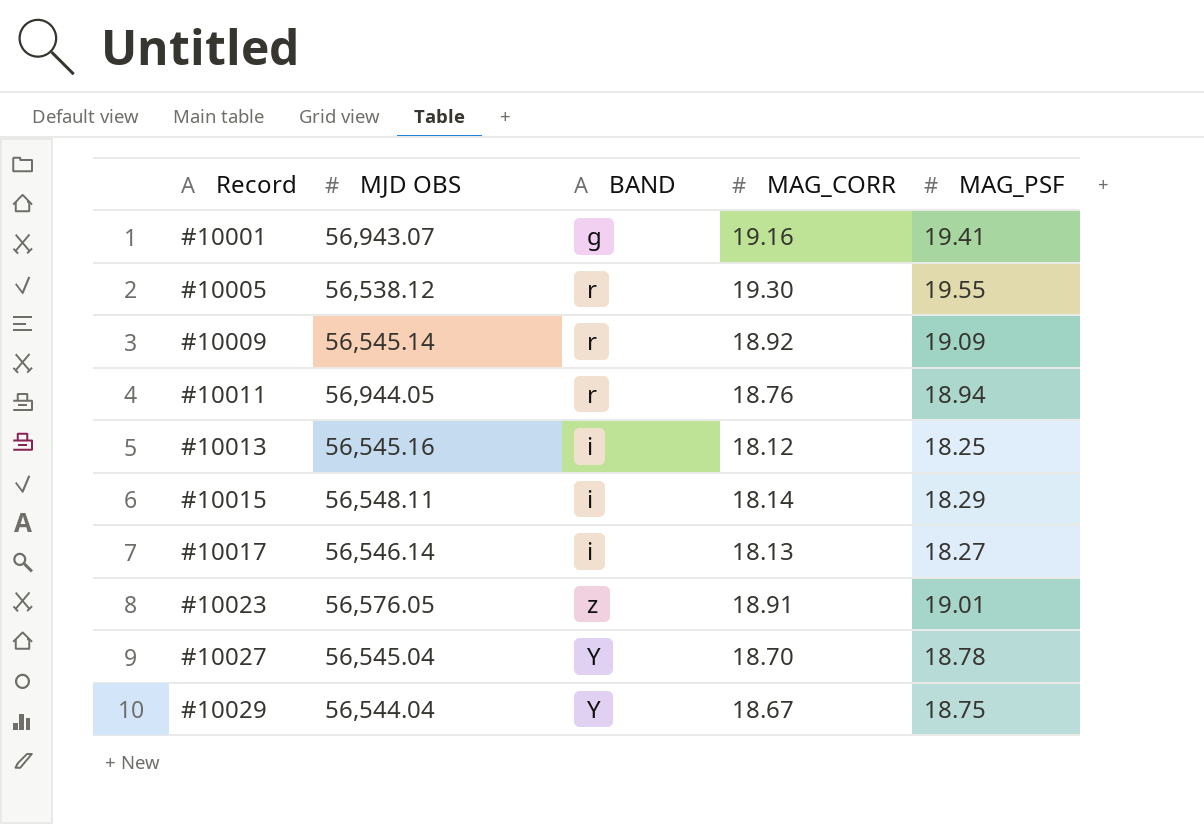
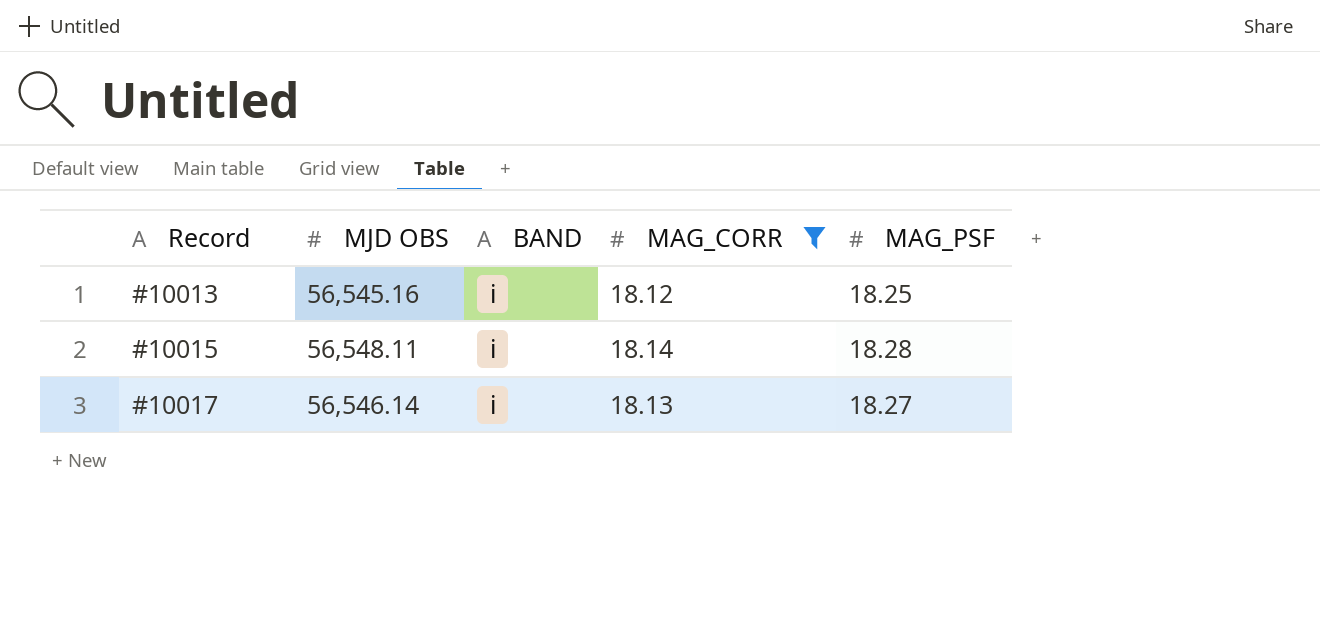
filter: none -> MAG_CORR <= 18.14
#10015 | MAG_PSF: 18.29 -> 18.28

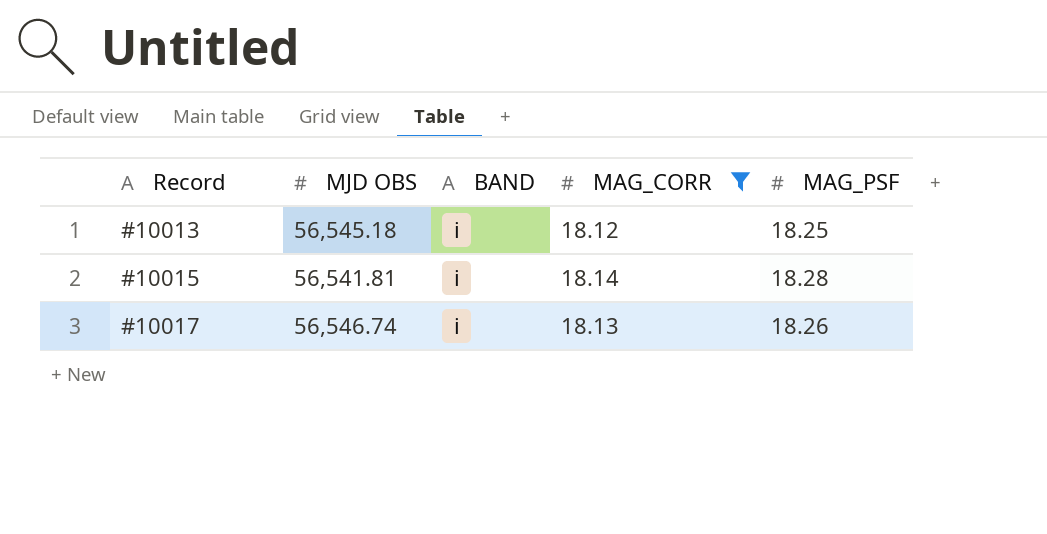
#10013 | MJD OBS: 56,545.16 -> 56,545.18
#10015 | MJD OBS: 56,548.11 -> 56,541.81
#10017 | MJD OBS: 56,546.14 -> 56,546.74
#10017 | MAG_PSF: 18.27 -> 18.26

